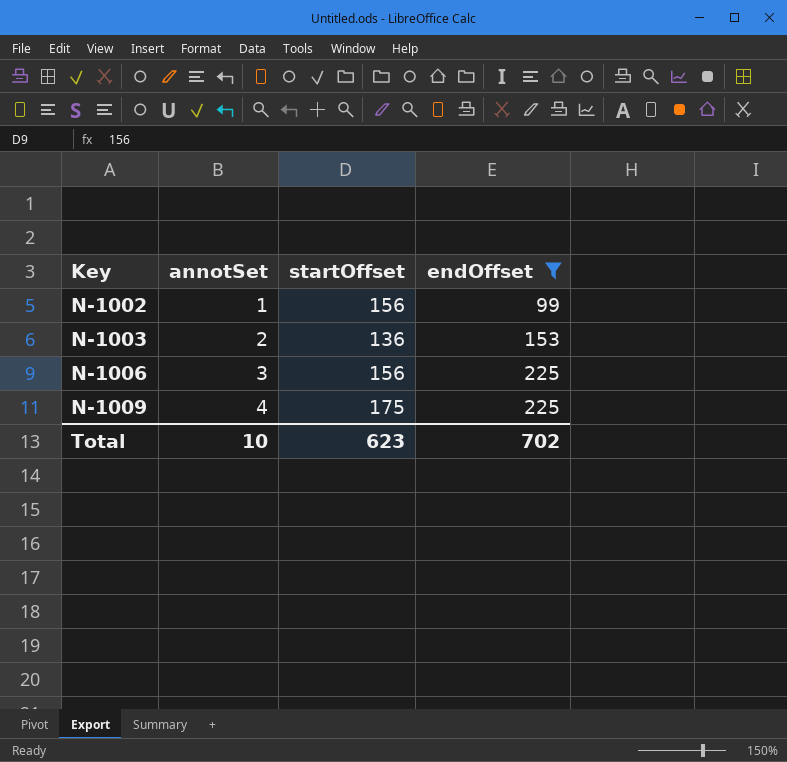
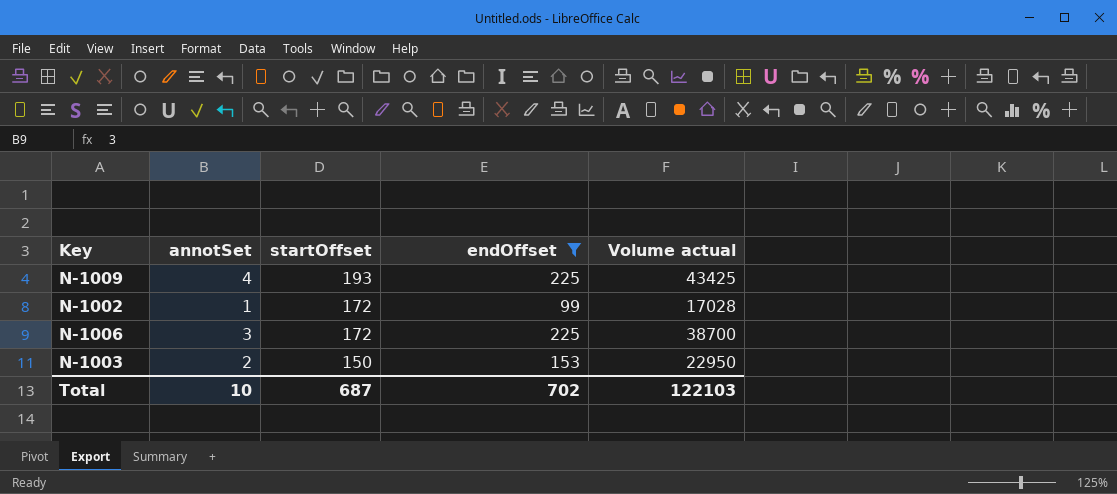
row order: Key ascending -> startOffset descending
column Volume actual | formula: none -> [startOffset] * [endOffset]
N-1009 | startOffset: 175 -> 193
N-1002 | startOffset: 156 -> 172
N-1006 | startOffset: 156 -> 172
N-1003 | startOffset: 136 -> 150
Total | startOffset: 623 -> 687

